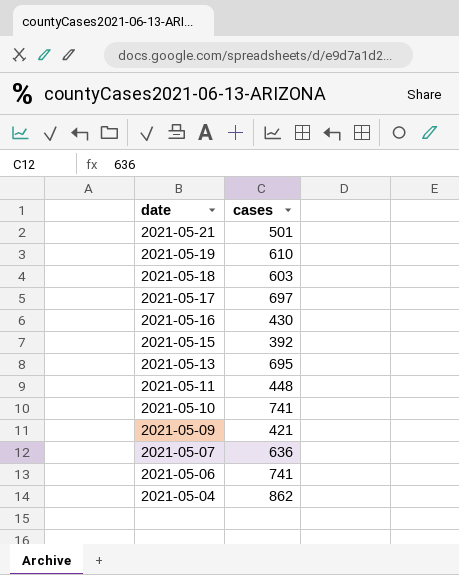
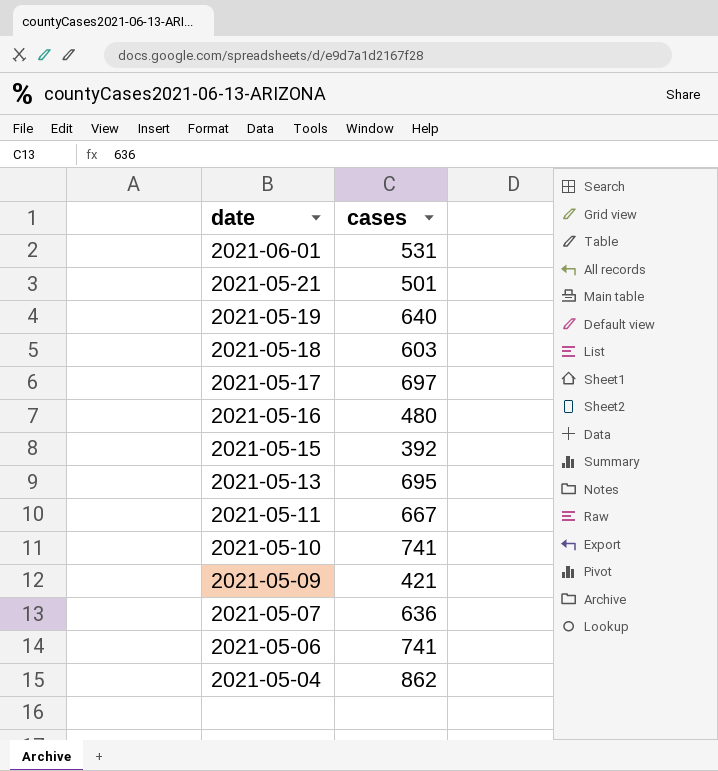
row 2021-06-01: none -> 531
2021-05-19 | cases: 610 -> 640
2021-05-16 | cases: 430 -> 480
2021-05-11 | cases: 448 -> 667

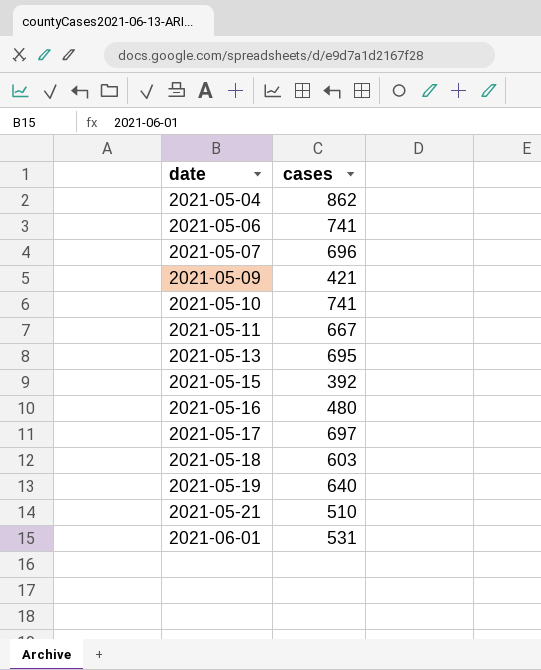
row order: date descending -> date ascending
2021-05-07 | cases: 636 -> 696
2021-05-21 | cases: 501 -> 510

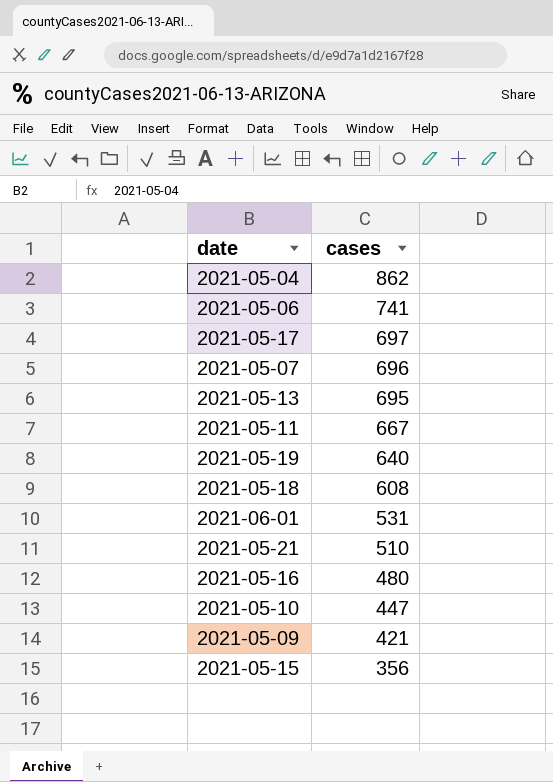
row order: date ascending -> cases descending
2021-05-18 | cases: 603 -> 608
2021-05-10 | cases: 741 -> 447
2021-05-15 | cases: 392 -> 356

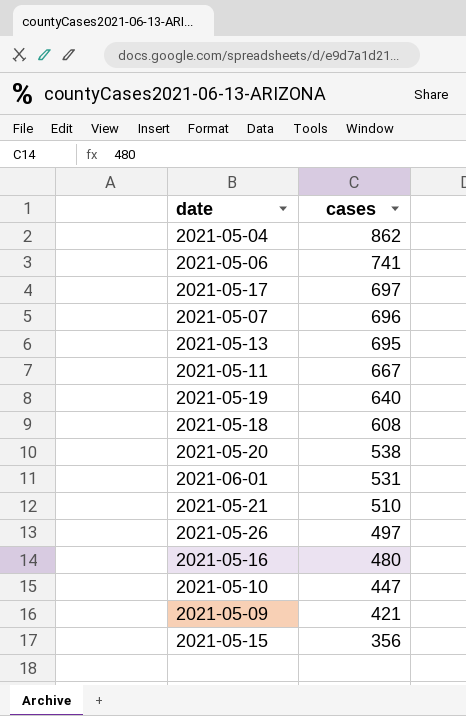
row 2021-05-20: none -> 538
row 2021-05-26: none -> 497

